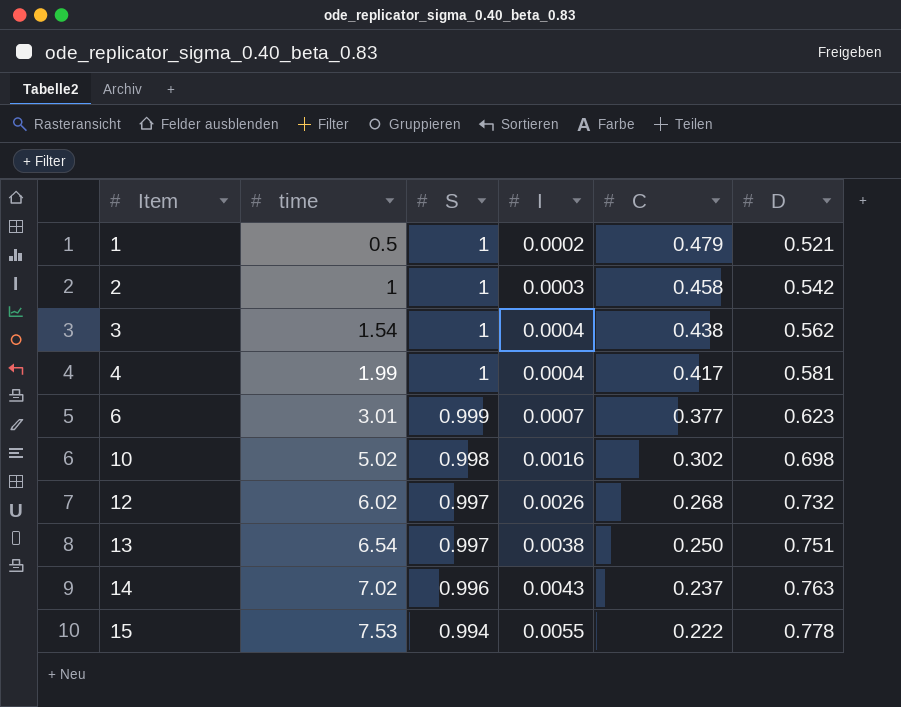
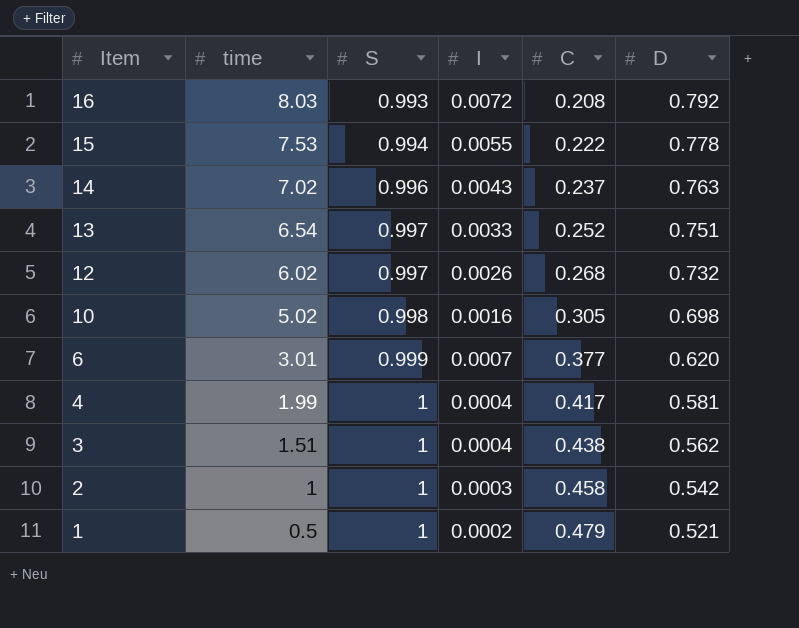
row order: Item ascending -> Item descending
row 16: none -> 8.03 | 0.993 | 0.0072 | 0.208 | 0.792
13 | I: 0.0038 -> 0.0033
13 | C: 0.250 -> 0.252
10 | C: 0.302 -> 0.305
6 | D: 0.623 -> 0.620
3 | time: 1.54 -> 1.51

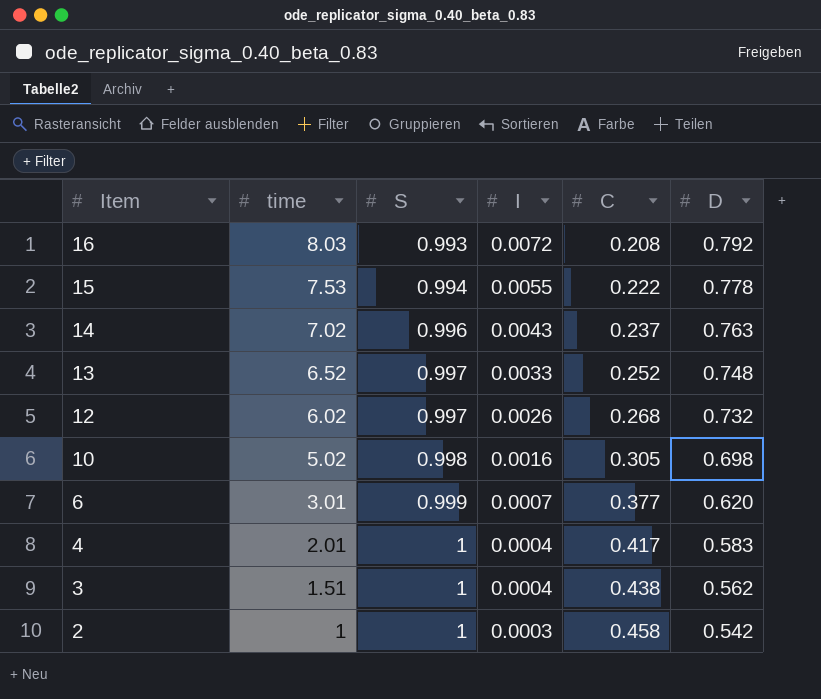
row 1: 0.5 | 1 | 0.0002 | 0.479 | 0.521 -> none
13 | time: 6.54 -> 6.52
13 | D: 0.751 -> 0.748
4 | time: 1.99 -> 2.01
4 | D: 0.581 -> 0.583

